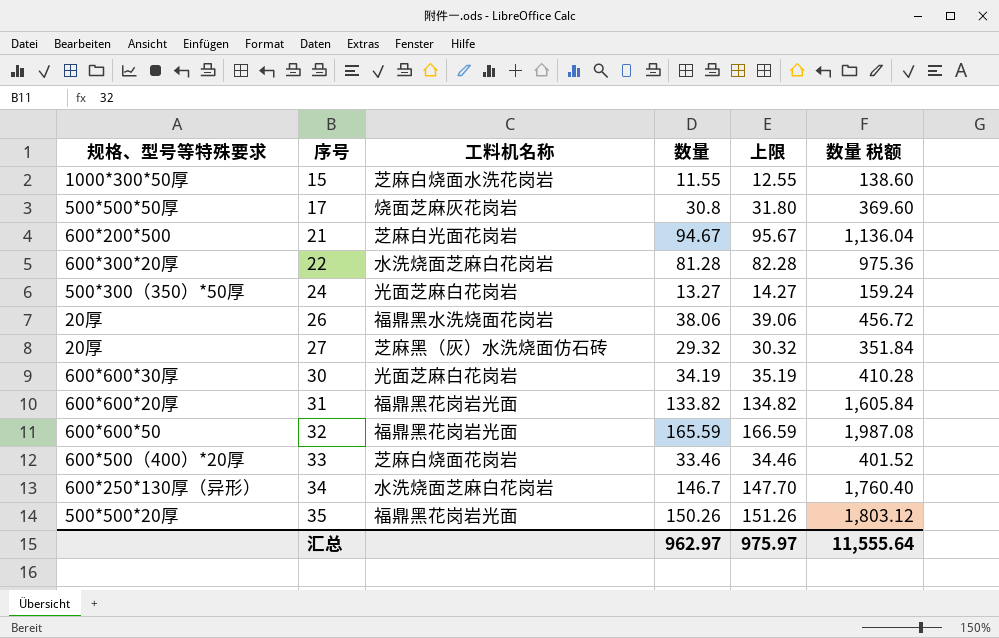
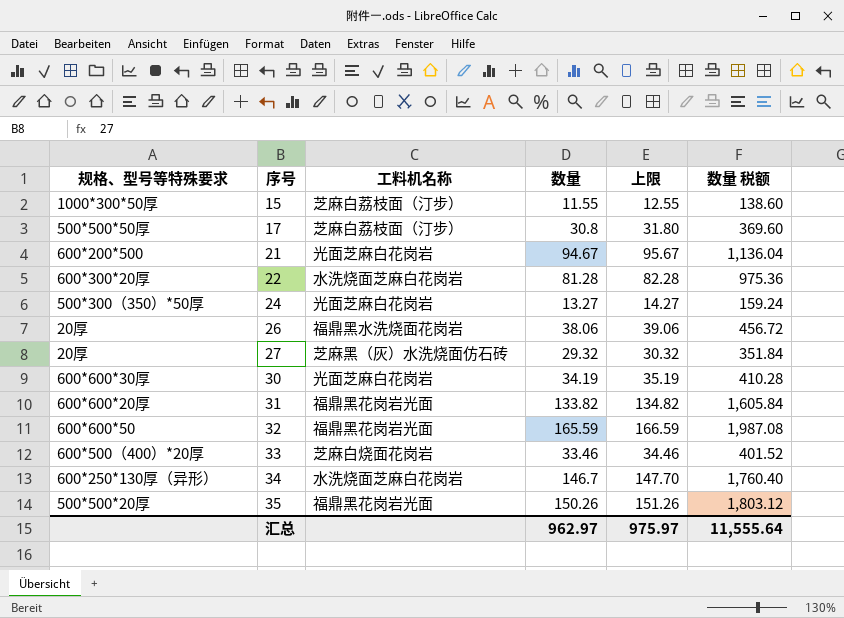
15 | 工料机名称: 芝麻白烧面水洗花岗岩 -> 芝麻白荔枝面（汀步）
17 | 工料机名称: 烧面芝麻灰花岗岩 -> 芝麻白荔枝面（汀步）
21 | 工料机名称: 芝麻白光面花岗岩 -> 光面芝麻白花岗岩

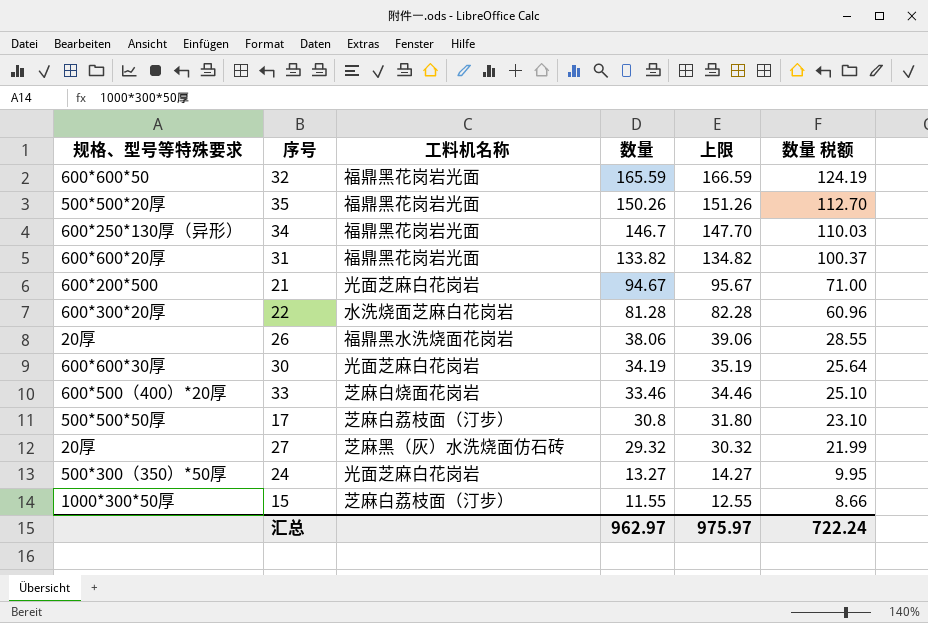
row order: 序号 ascending -> 数量 descending
column 数量 税额 | formula: [数量] * 12 -> [数量] * 0.75
34 | 工料机名称: 水洗烧面芝麻白花岗岩 -> 福鼎黑花岗岩光面
汇总 | 数量 税额: 11,555.64 -> 722.24

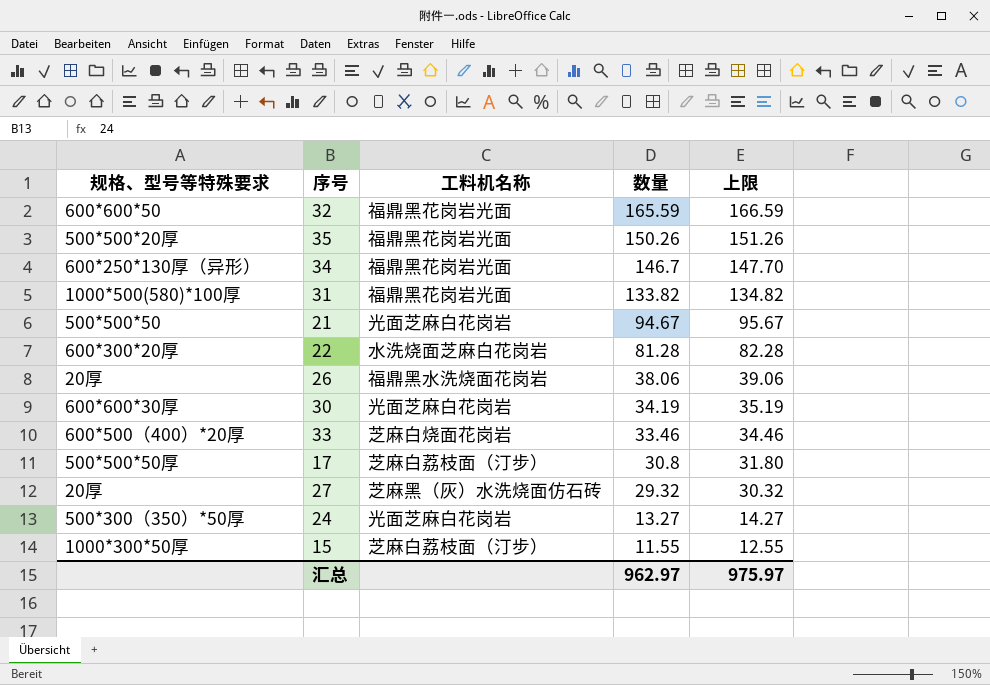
column 数量 税额 | formula: [数量] * 0.75 -> none
31 | 规格、型号等特殊要求: 600*600*20厚 -> 1000*500(580)*100厚
21 | 规格、型号等特殊要求: 600*200*500 -> 500*500*50

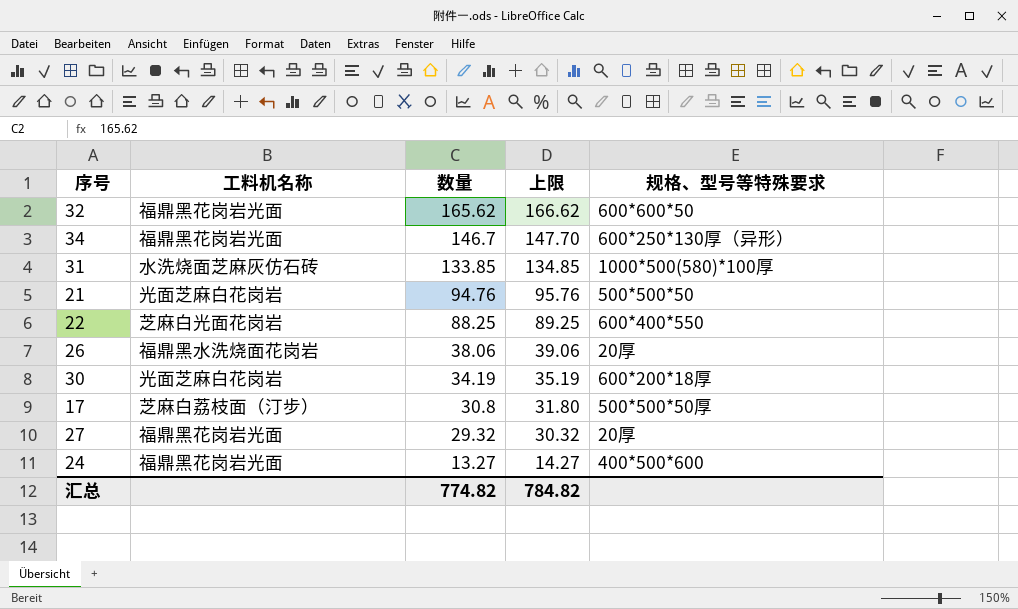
column 规格、型号等特殊要求 | position: 1 -> 5
row 35: 500*500*20厚 | 福鼎黑花岗岩光面 | 150.26 | 151.26 -> none
row 33: 600*500（400）*20厚 | 芝麻白烧面花岗岩 | 33.46 | 34.46 -> none
row 15: 1000*300*50厚 | 芝麻白荔枝面（汀步） | 11.55 | 12.55 -> none
32 | 数量: 165.59 -> 165.62
32 | 上限: 166.59 -> 166.62
31 | 工料机名称: 福鼎黑花岗岩光面 -> 水洗烧面芝麻灰仿石砖
31 | 数量: 133.82 -> 133.85
31 | 上限: 134.82 -> 134.85
21 | 数量: 94.67 -> 94.76
21 | 上限: 95.67 -> 95.76
22 | 工料机名称: 水洗烧面芝麻白花岗岩 -> 芝麻白光面花岗岩
22 | 数量: 81.28 -> 88.25
22 | 上限: 82.28 -> 89.25
22 | 规格、型号等特殊要求: 600*300*20厚 -> 600*400*550
30 | 规格、型号等特殊要求: 600*600*30厚 -> 600*200*18厚
27 | 工料机名称: 芝麻黑（灰）水洗烧面仿石砖 -> 福鼎黑花岗岩光面
24 | 工料机名称: 光面芝麻白花岗岩 -> 福鼎黑花岗岩光面
24 | 规格、型号等特殊要求: 500*300（350）*50厚 -> 400*500*600
汇总 | 数量: 962.97 -> 774.82
汇总 | 上限: 975.97 -> 784.82

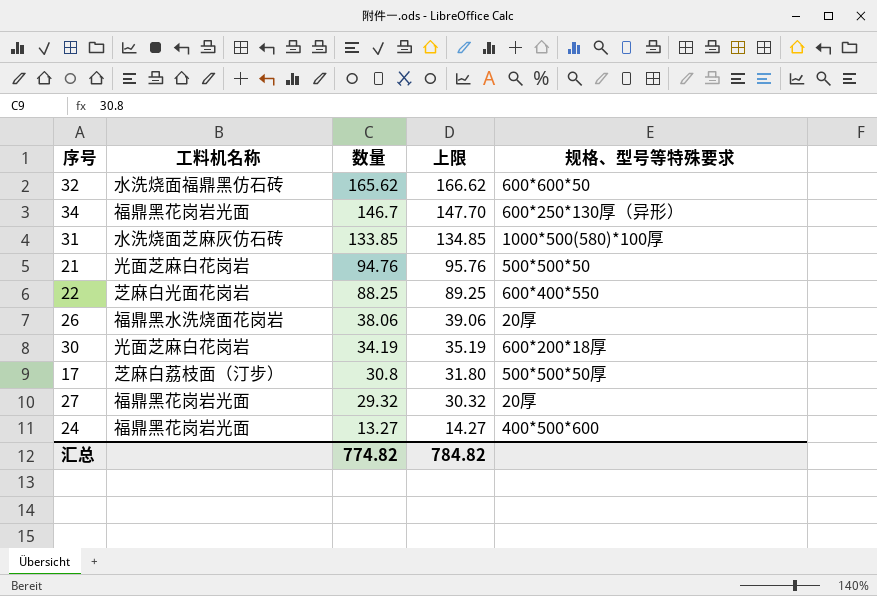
32 | 工料机名称: 福鼎黑花岗岩光面 -> 水洗烧面福鼎黑仿石砖

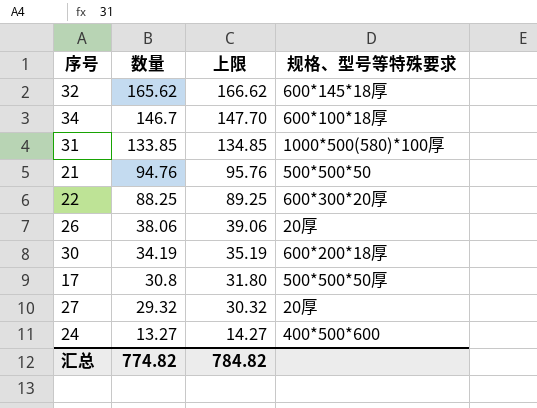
column 工料机名称 | position: 2 -> none
32 | 规格、型号等特殊要求: 600*600*50 -> 600*145*18厚
34 | 规格、型号等特殊要求: 600*250*130厚（异形） -> 600*100*18厚
22 | 规格、型号等特殊要求: 600*400*550 -> 600*300*20厚

